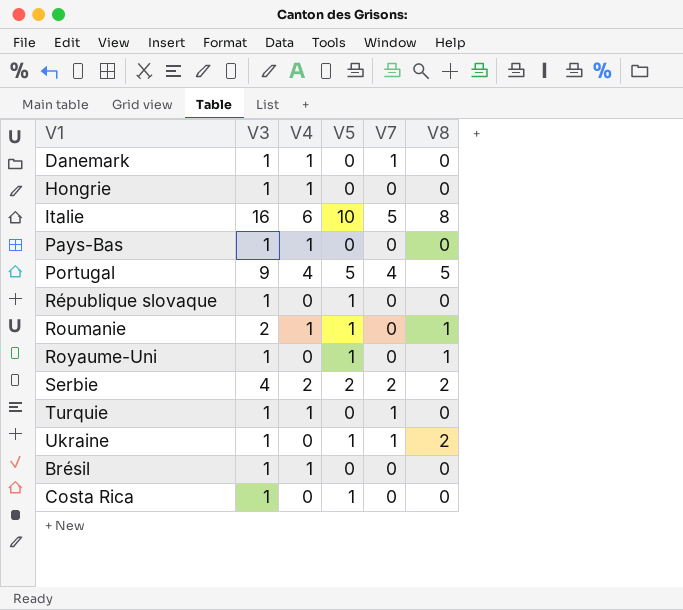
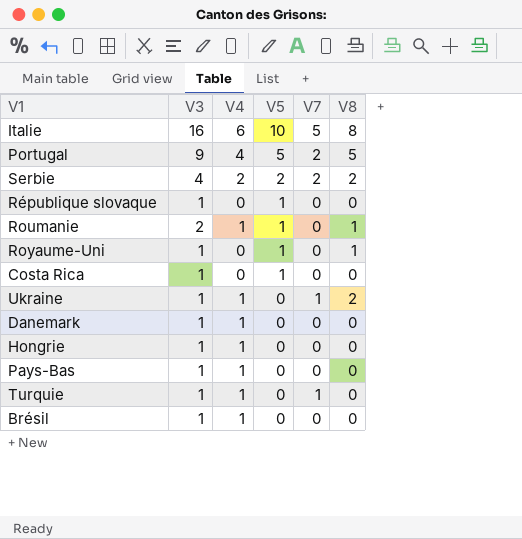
row order: none -> V5 descending
Portugal | V7: 4 -> 2
Ukraine | V4: 0 -> 1
Ukraine | V5: 1 -> 0
Danemark | V7: 1 -> 0

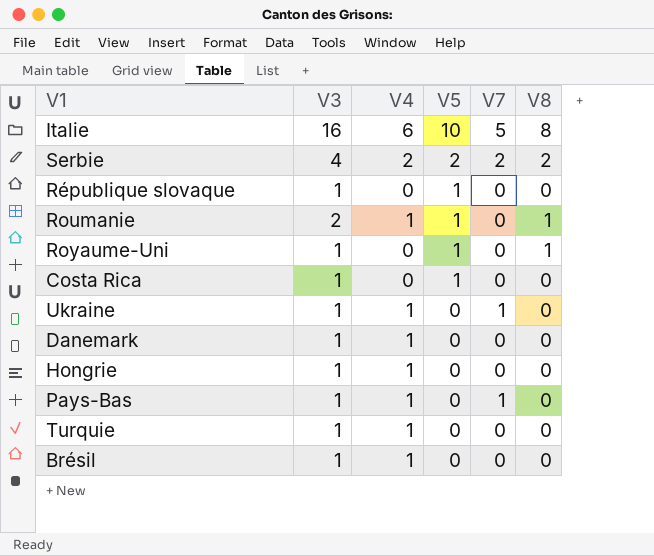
row Portugal: 9 | 4 | 5 | 2 | 5 -> none
Ukraine | V8: 2 -> 0
Pays-Bas | V7: 0 -> 1
Turquie | V7: 1 -> 0

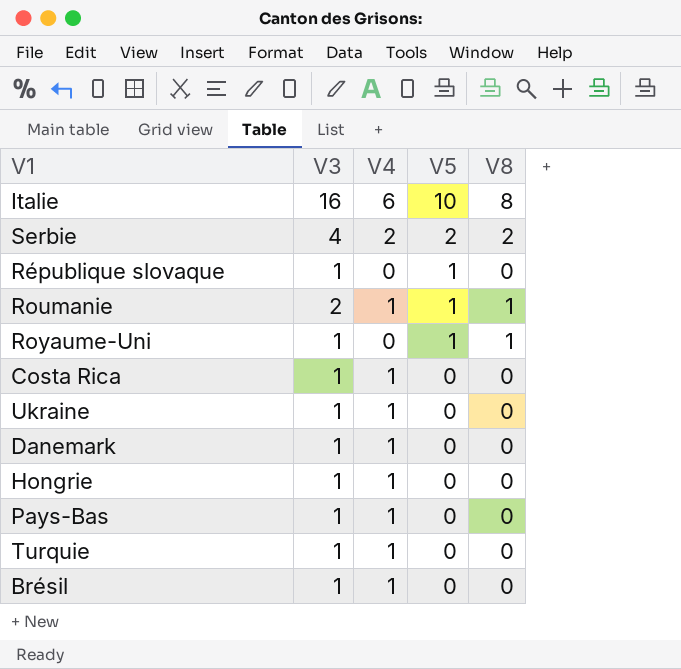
column V7 | position: 5 -> none
Costa Rica | V4: 0 -> 1
Costa Rica | V5: 1 -> 0

